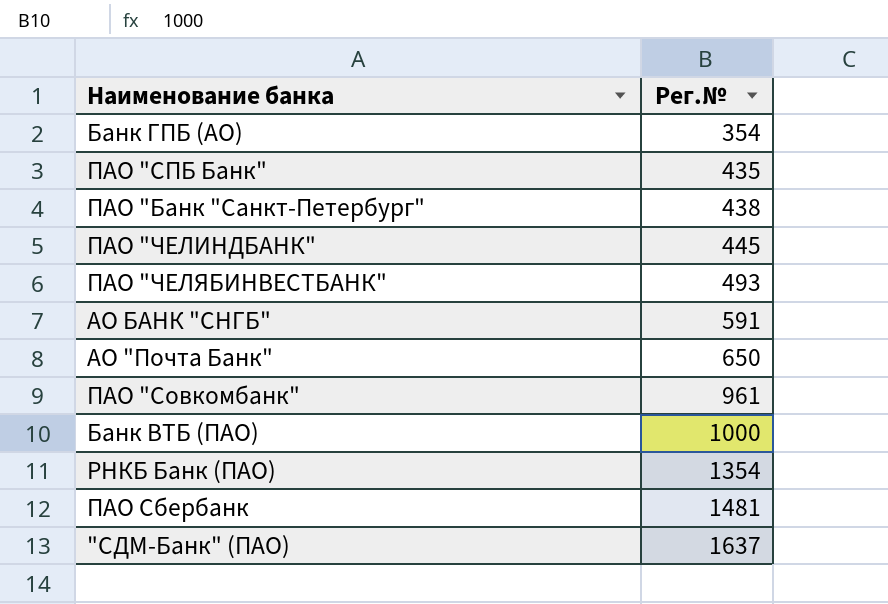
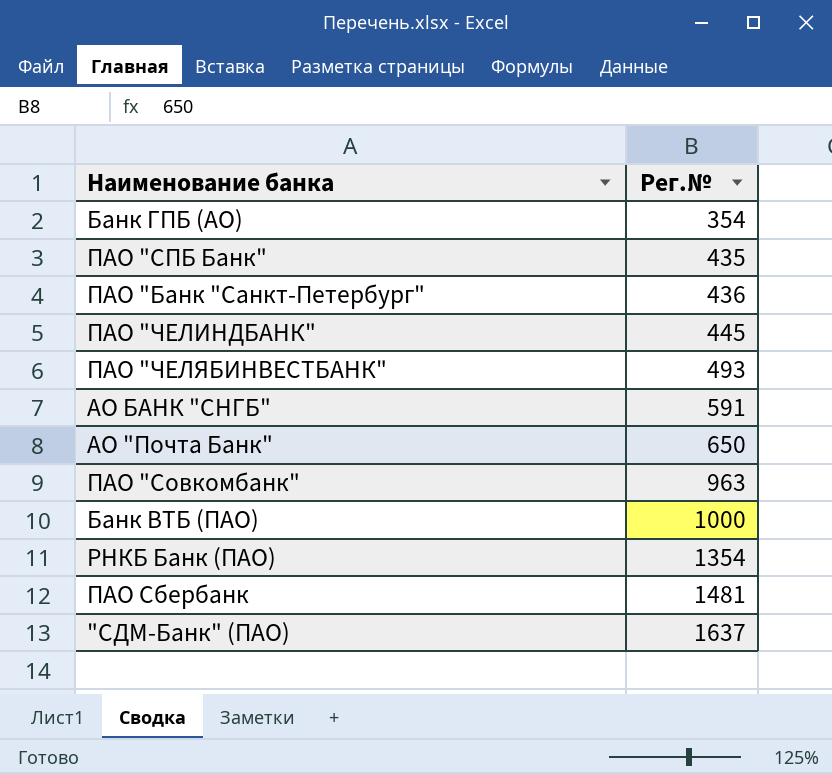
ПАО "Банк "Санкт-Петербург" | Рег.№: 438 -> 436
ПАО "Совкомбанк" | Рег.№: 961 -> 963

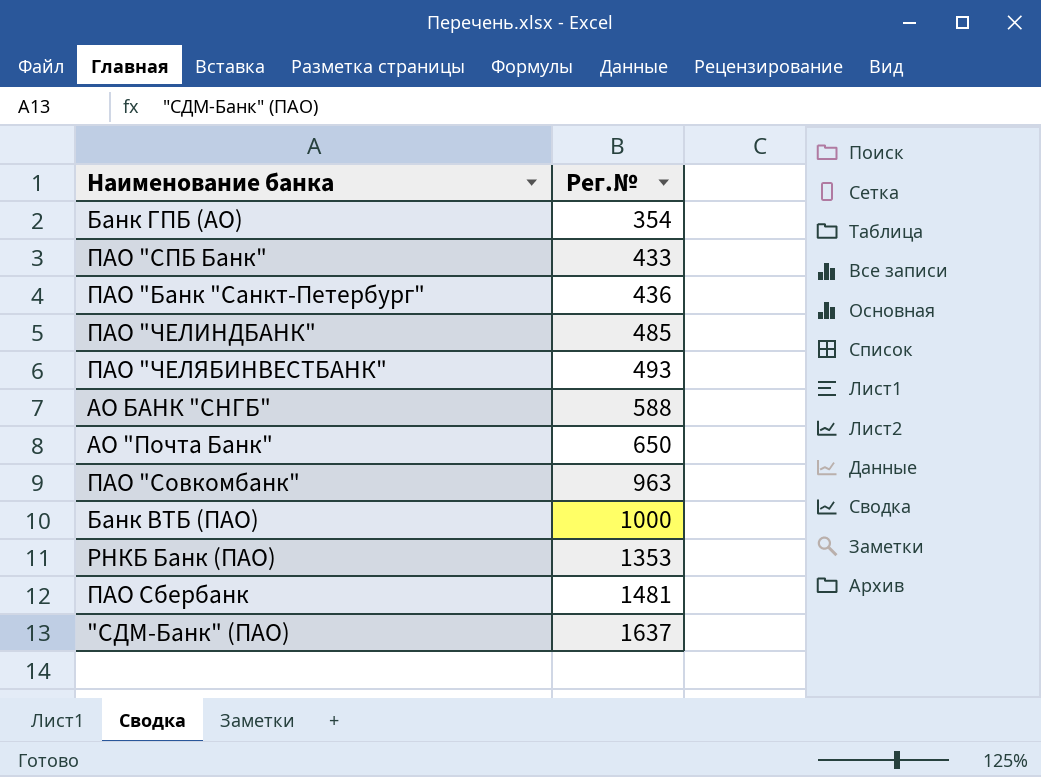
ПАО "СПБ Банк" | Рег.№: 435 -> 433
ПАО "ЧЕЛИНДБАНК" | Рег.№: 445 -> 485
АО БАНК "СНГБ" | Рег.№: 591 -> 588
РНКБ Банк (ПАО) | Рег.№: 1354 -> 1353

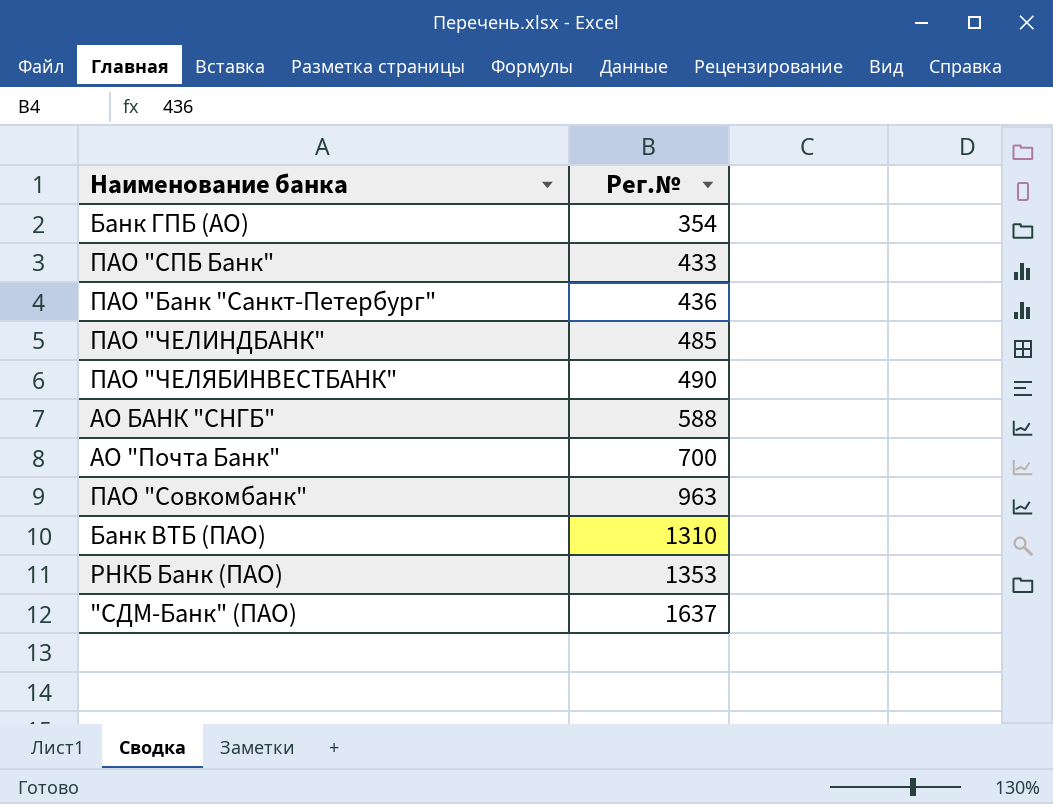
row ПАО Сбербанк: 1481 -> none
ПАО "ЧЕЛЯБИНВЕСТБАНК" | Рег.№: 493 -> 490
АО "Почта Банк" | Рег.№: 650 -> 700
Банк ВТБ (ПАО) | Рег.№: 1000 -> 1310

